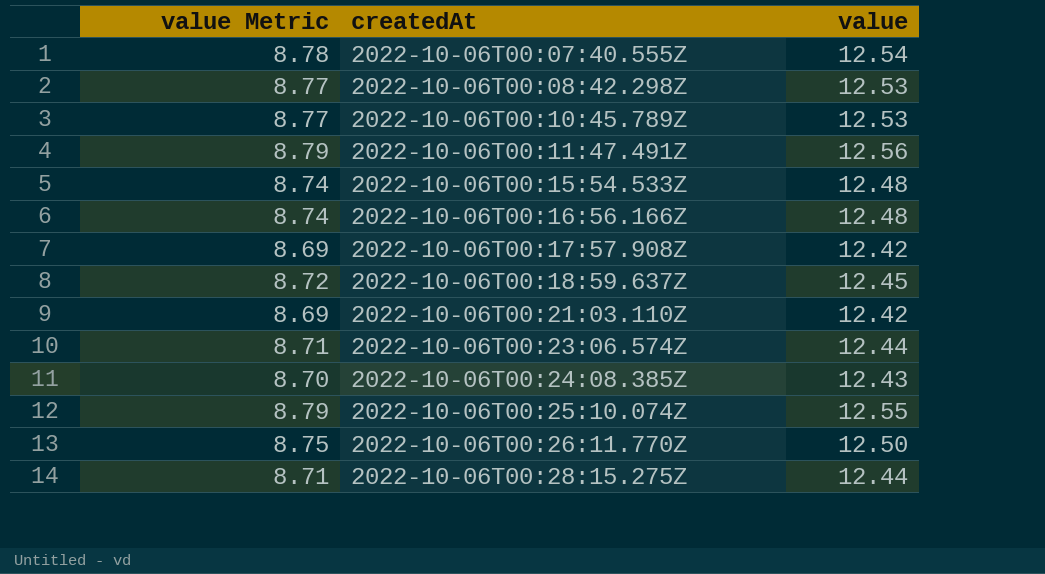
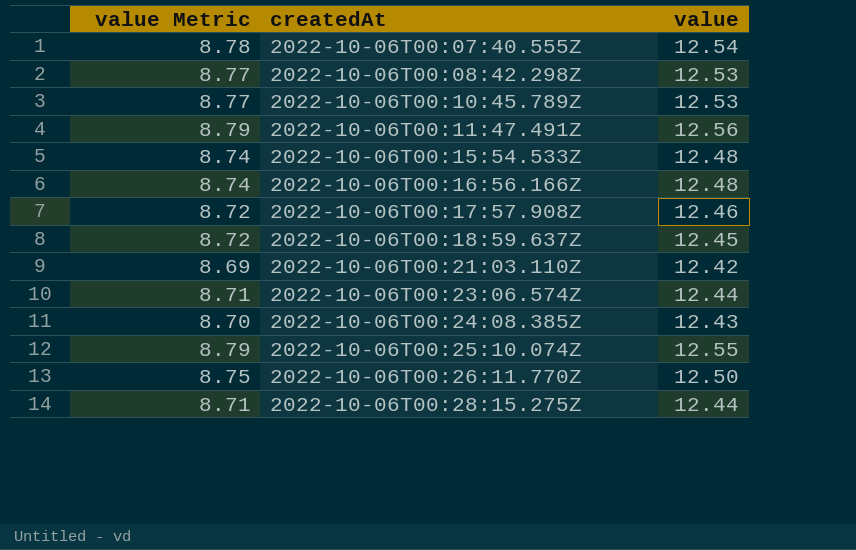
2022-10-06T00:17:57.908Z | value Metric: 8.69 -> 8.72
2022-10-06T00:17:57.908Z | value: 12.42 -> 12.46

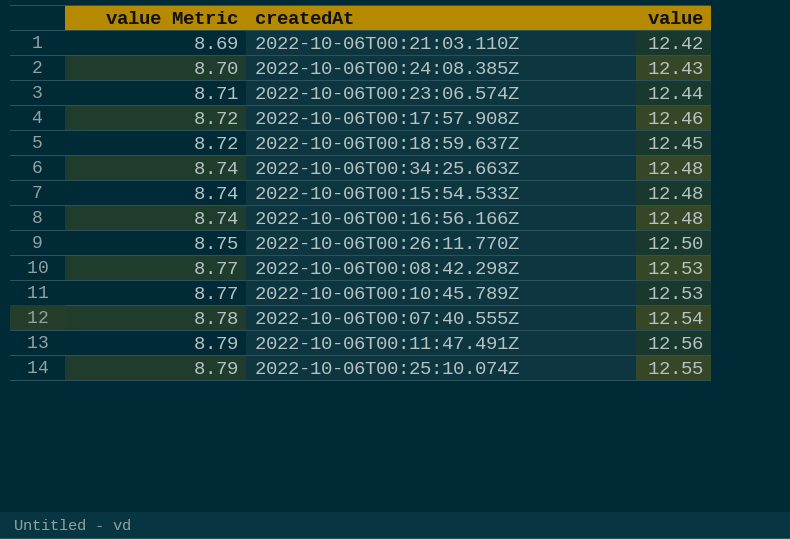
row order: createdAt ascending -> value Metric ascending
row 2022-10-06T00:28:15.275Z: 8.71 | 12.44 -> none
row 2022-10-06T00:34:25.663Z: none -> 8.74 | 12.48

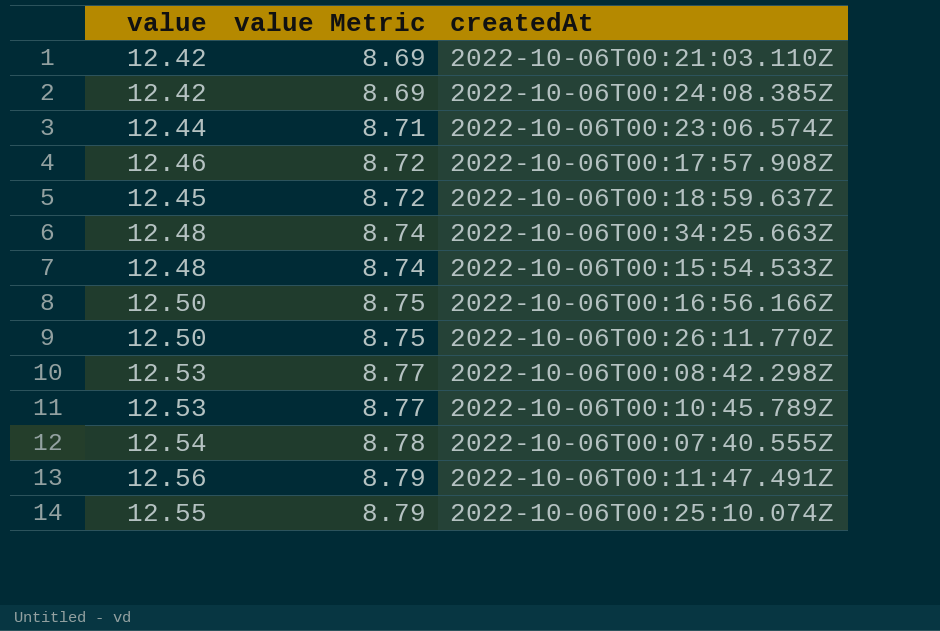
column value | position: 3 -> 1
2022-10-06T00:24:08.385Z | value: 12.43 -> 12.42
2022-10-06T00:24:08.385Z | value Metric: 8.70 -> 8.69
2022-10-06T00:16:56.166Z | value: 12.48 -> 12.50
2022-10-06T00:16:56.166Z | value Metric: 8.74 -> 8.75

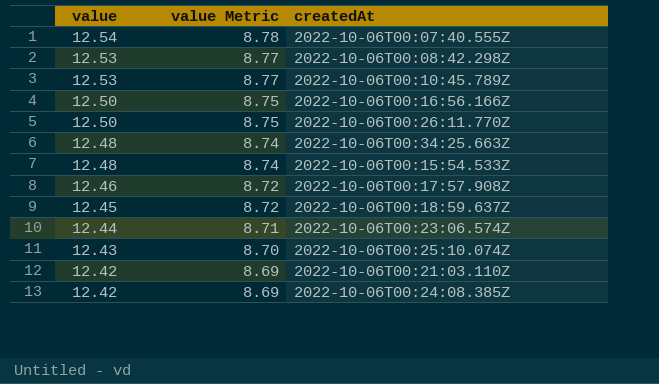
row order: value Metric ascending -> value descending
row 2022-10-06T00:11:47.491Z: 12.56 | 8.79 -> none
2022-10-06T00:25:10.074Z | value: 12.55 -> 12.43
2022-10-06T00:25:10.074Z | value Metric: 8.79 -> 8.70

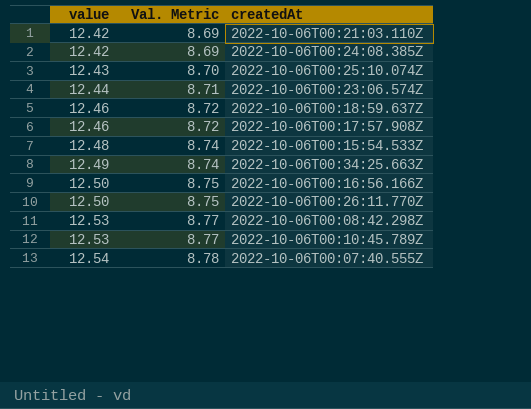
row order: value descending -> value ascending
column name: value Metric -> Val. Metric
2022-10-06T00:18:59.637Z | value: 12.45 -> 12.46
2022-10-06T00:34:25.663Z | value: 12.48 -> 12.49

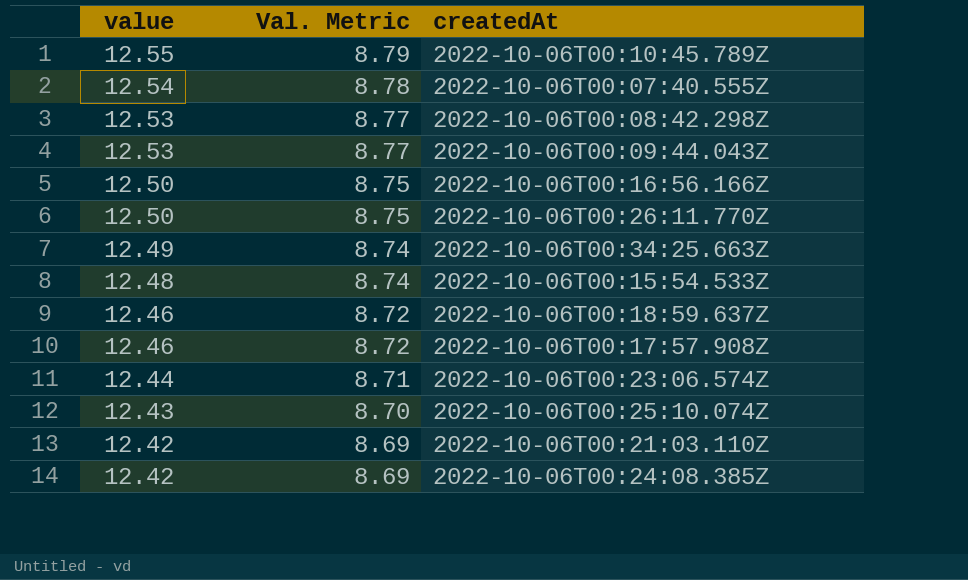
row order: value ascending -> value descending
2022-10-06T00:10:45.789Z | value: 12.53 -> 12.55
2022-10-06T00:10:45.789Z | Val. Metric: 8.77 -> 8.79
row 2022-10-06T00:09:44.043Z: none -> 12.53 | 8.77

